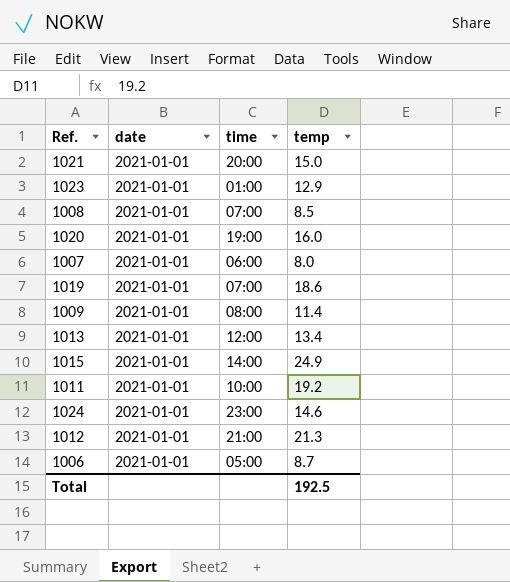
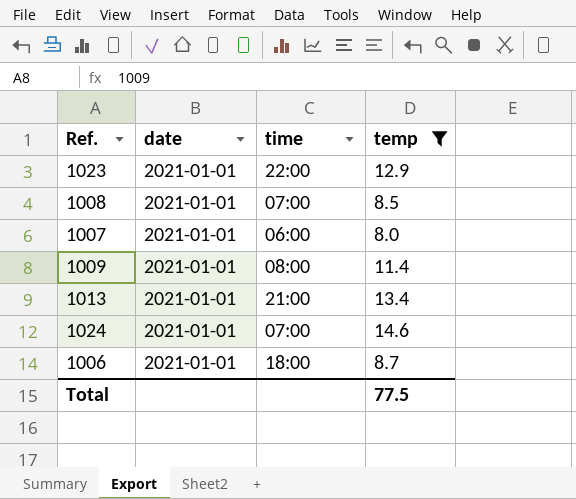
filter: none -> temp <= 14.6
1023 | time: 01:00 -> 22:00
1013 | time: 12:00 -> 21:00
1024 | time: 23:00 -> 07:00
1006 | time: 05:00 -> 18:00
Total | temp: 192.5 -> 77.5

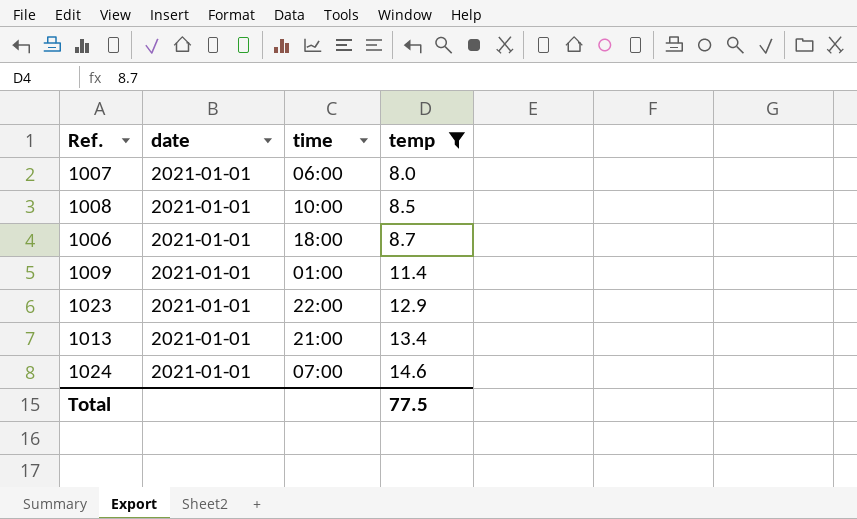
row order: none -> temp ascending
1008 | time: 07:00 -> 10:00
1009 | time: 08:00 -> 01:00

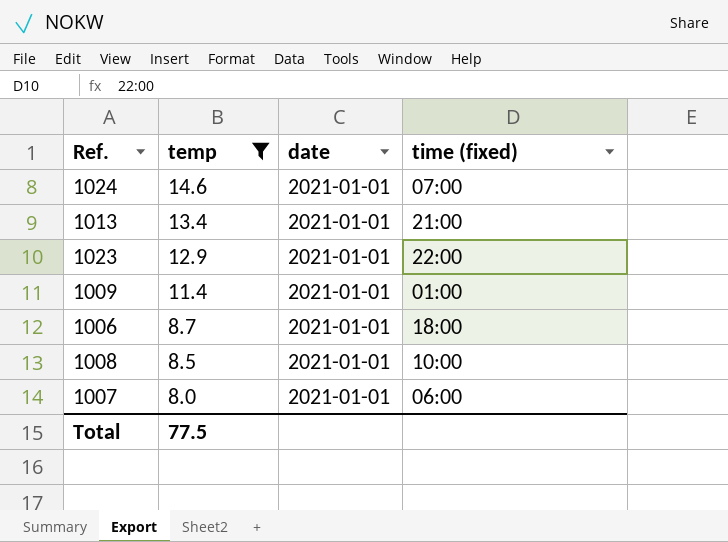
row order: temp ascending -> temp descending
column temp | position: 4 -> 2
column name: time -> time (fixed)

